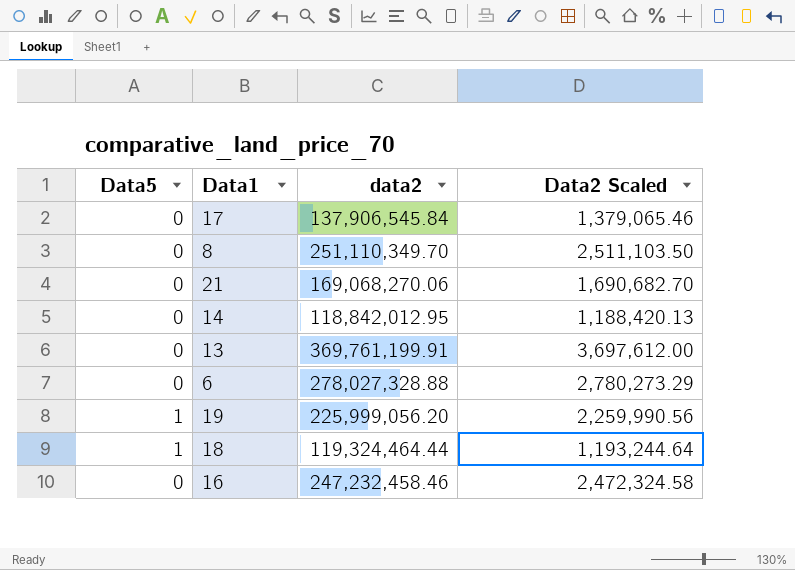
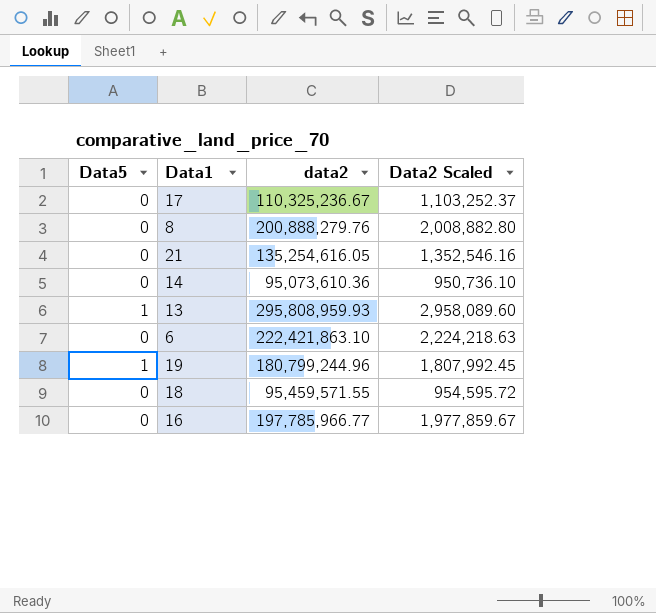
17 | data2: 137,906,545.84 -> 110,325,236.67
17 | Data2 Scaled: 1,379,065.46 -> 1,103,252.37
8 | data2: 251,110,349.70 -> 200,888,279.76
8 | Data2 Scaled: 2,511,103.50 -> 2,008,882.80
21 | data2: 169,068,270.06 -> 135,254,616.05
21 | Data2 Scaled: 1,690,682.70 -> 1,352,546.16
14 | data2: 118,842,012.95 -> 95,073,610.36
14 | Data2 Scaled: 1,188,420.13 -> 950,736.10
13 | Data5: 0 -> 1
13 | data2: 369,761,199.91 -> 295,808,959.93
13 | Data2 Scaled: 3,697,612.00 -> 2,958,089.60
6 | data2: 278,027,328.88 -> 222,421,863.10
6 | Data2 Scaled: 2,780,273.29 -> 2,224,218.63
19 | data2: 225,999,056.20 -> 180,799,244.96
19 | Data2 Scaled: 2,259,990.56 -> 1,807,992.45
18 | Data5: 1 -> 0
18 | data2: 119,324,464.44 -> 95,459,571.55
18 | Data2 Scaled: 1,193,244.64 -> 954,595.72
16 | data2: 247,232,458.46 -> 197,785,966.77
16 | Data2 Scaled: 2,472,324.58 -> 1,977,859.67

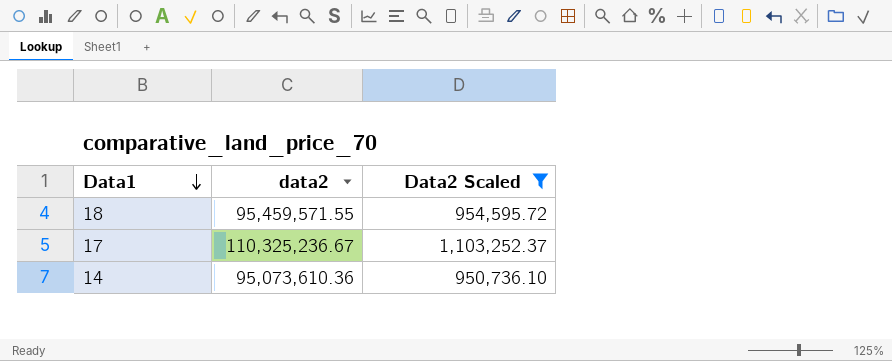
filter: none -> Data2 Scaled <= 1,103,252.37
row order: none -> Data1 descending
column Data5 | position: 1 -> none

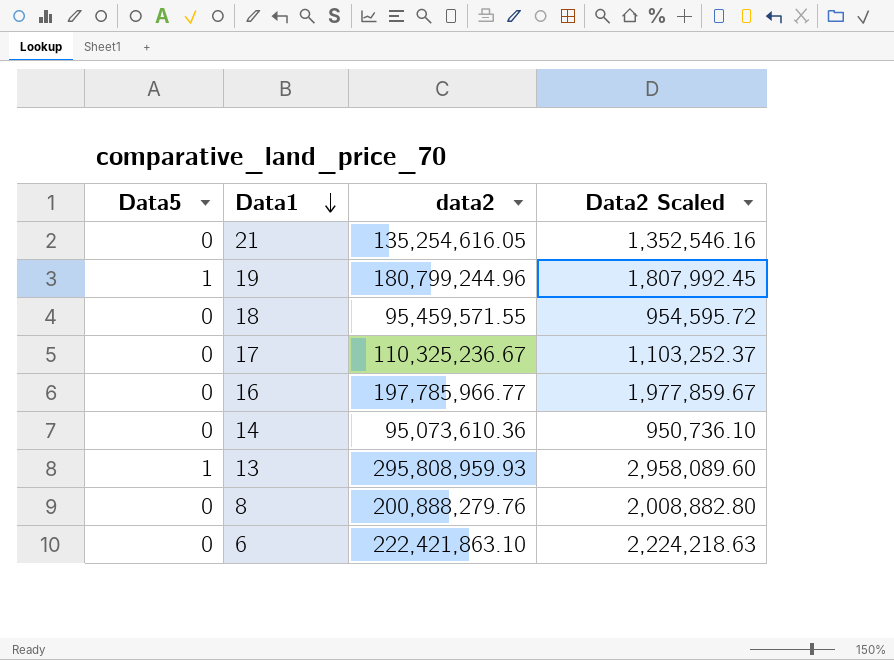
filter: Data2 Scaled <= 1,103,252.37 -> none
column Data5 | position: none -> 1

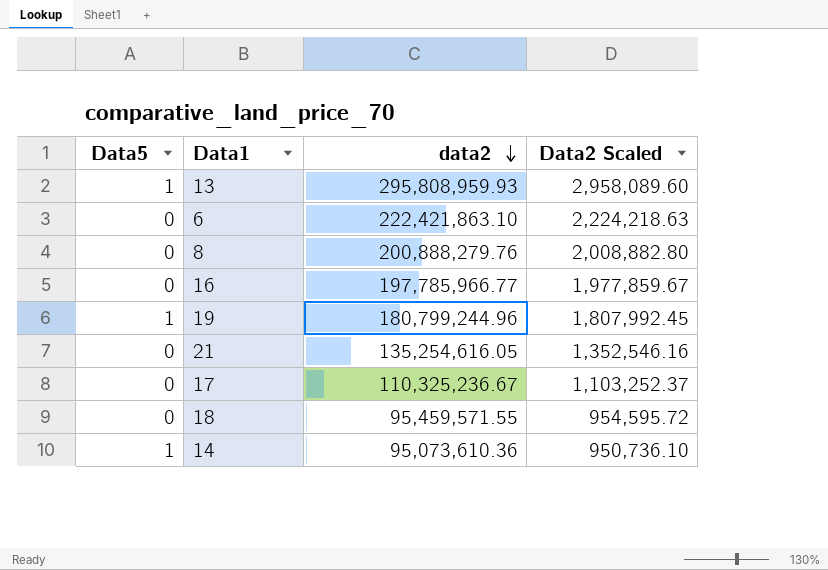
row order: Data1 descending -> data2 descending
14 | Data5: 0 -> 1

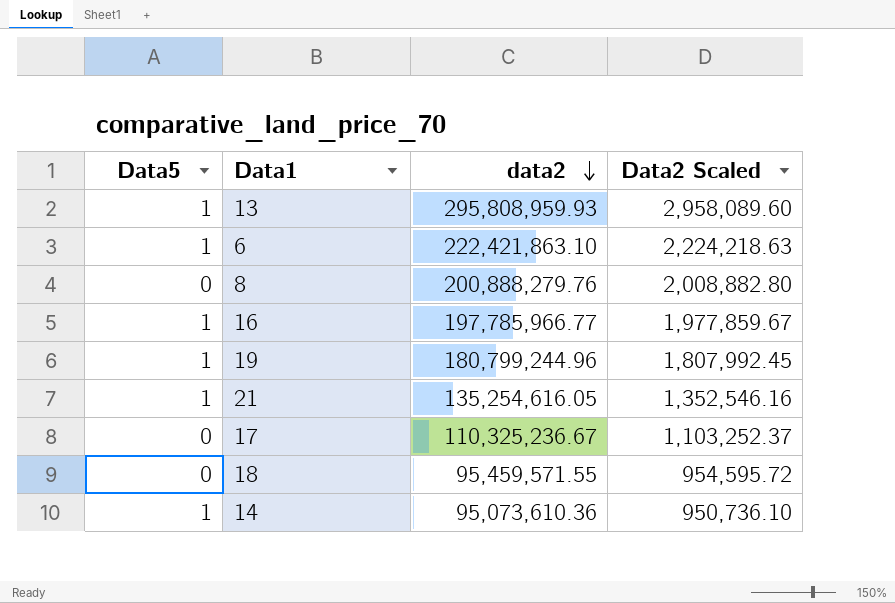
6 | Data5: 0 -> 1
16 | Data5: 0 -> 1
21 | Data5: 0 -> 1

